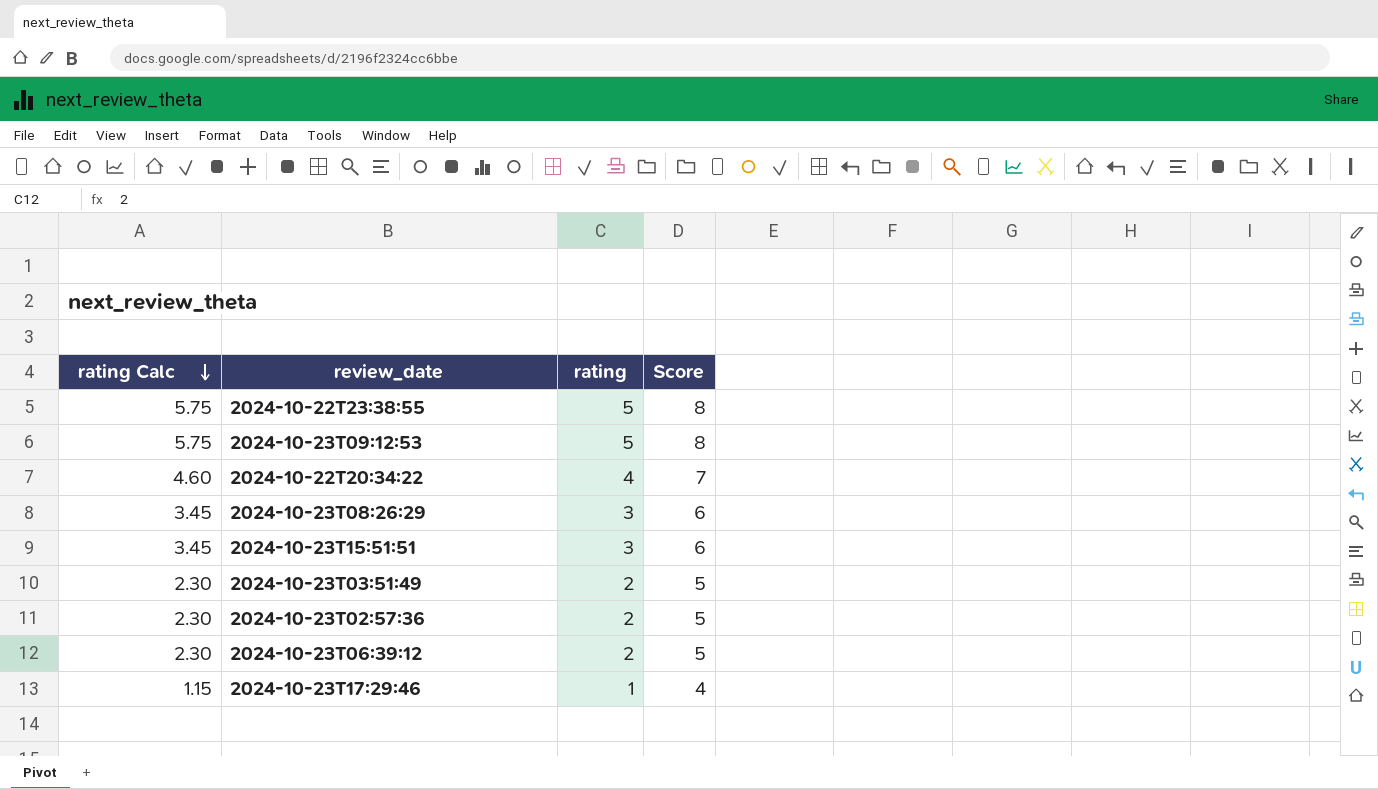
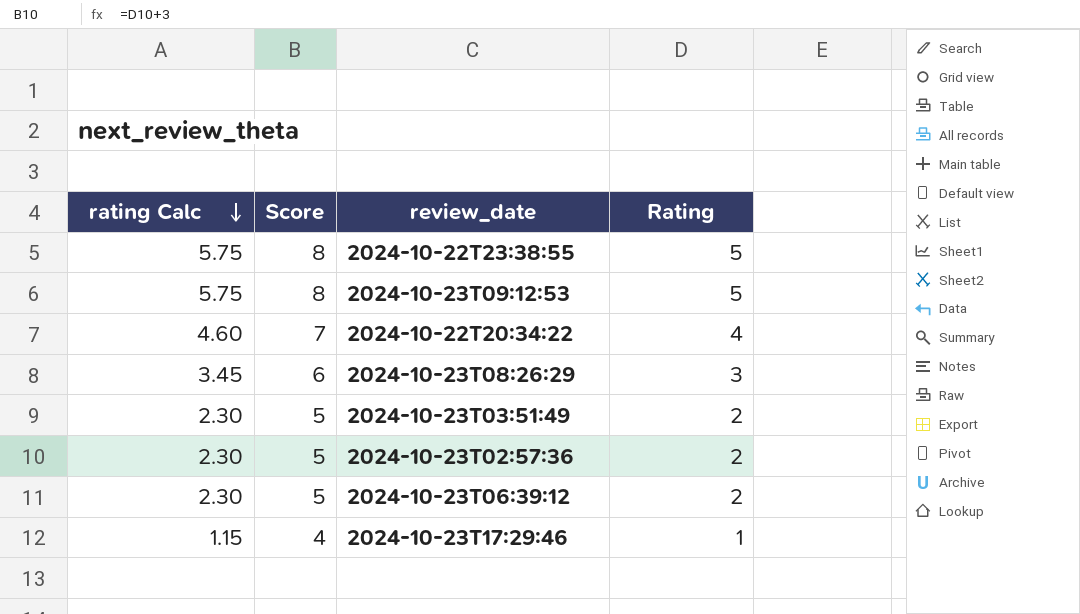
column Score | position: 4 -> 2
column name: rating -> Rating
row 2024-10-23T15:51:51: 3.45 | 3 | 6 -> none

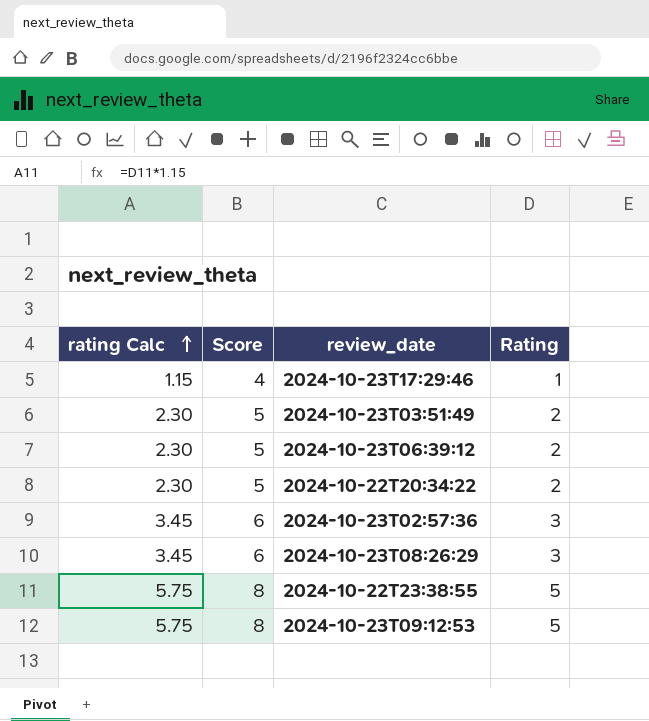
row order: rating Calc descending -> rating Calc ascending
2024-10-22T20:34:22 | rating Calc: 4.60 -> 2.30
2024-10-22T20:34:22 | Score: 7 -> 5
2024-10-22T20:34:22 | Rating: 4 -> 2
2024-10-23T02:57:36 | rating Calc: 2.30 -> 3.45
2024-10-23T02:57:36 | Score: 5 -> 6
2024-10-23T02:57:36 | Rating: 2 -> 3

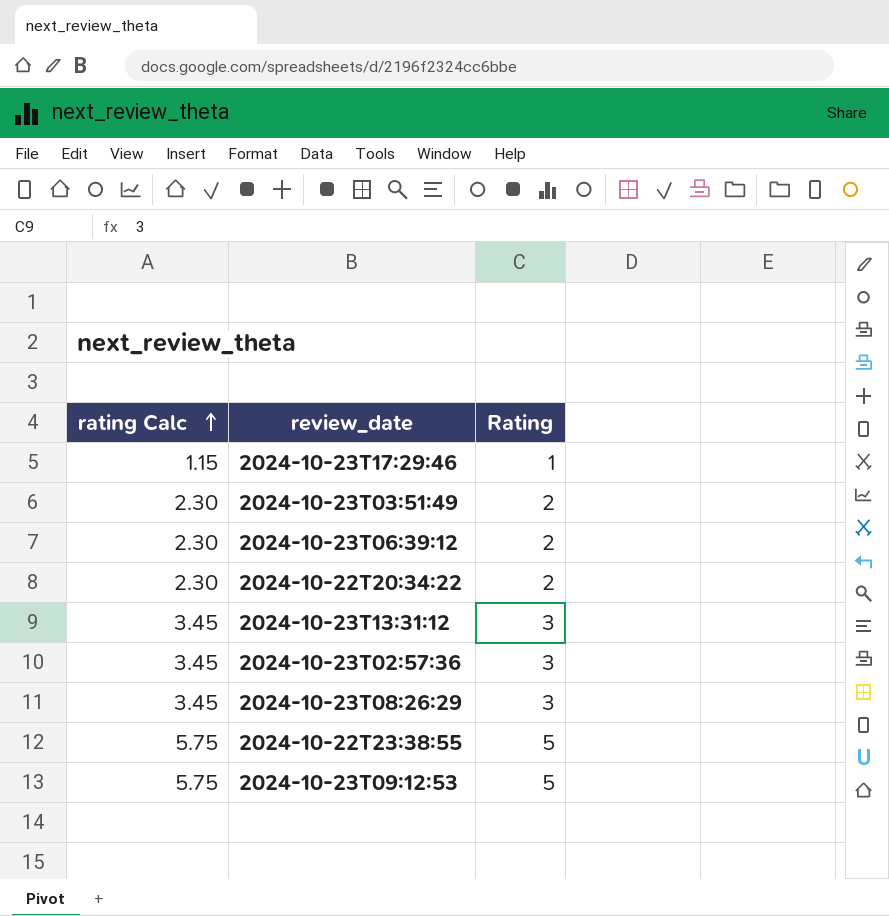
column Score | formula: [Rating] + 3 -> none
row 2024-10-23T13:31:12: none -> 3.45 | 3

